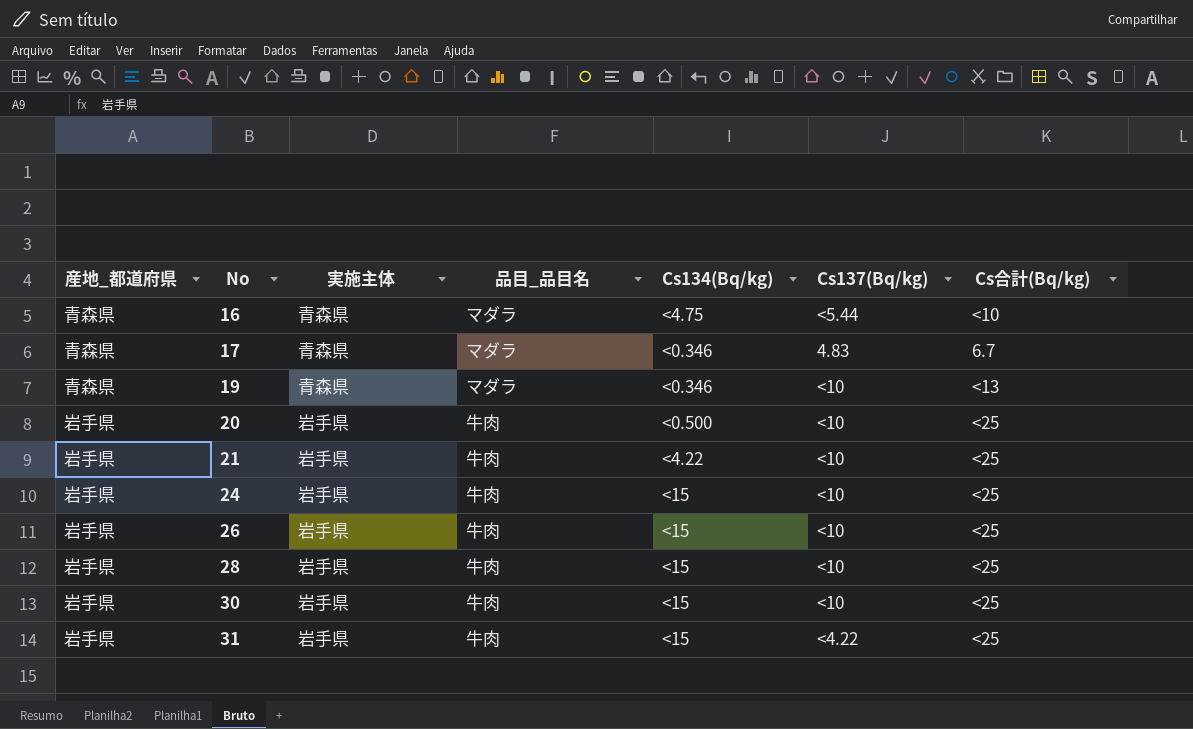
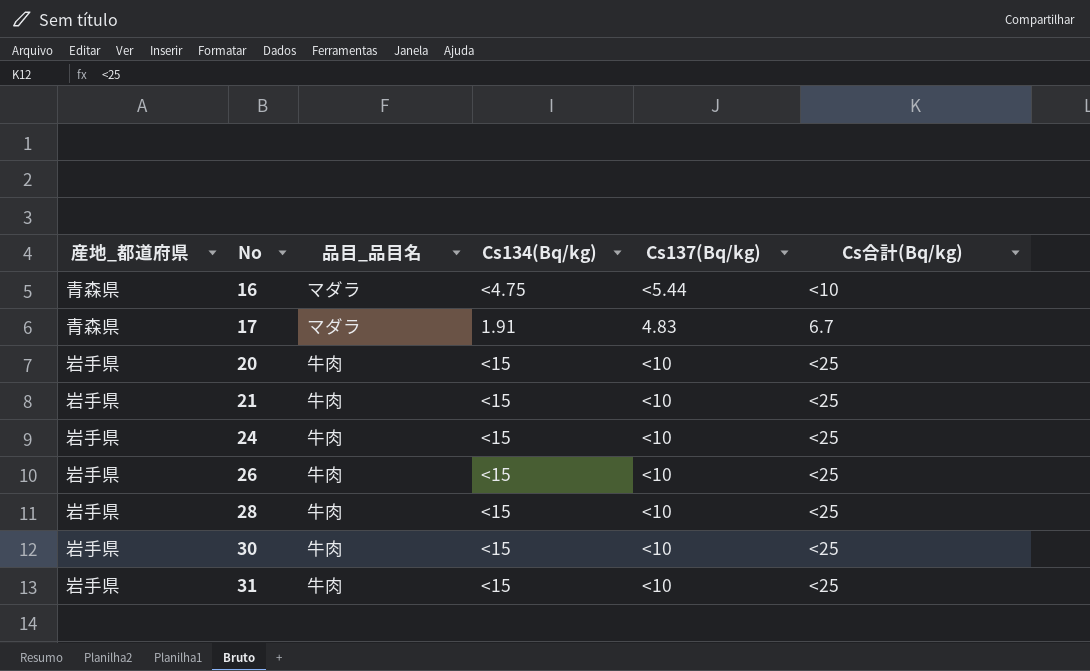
column 実施主体 | position: 3 -> none
row 19: 青森県 | 青森県 | マダラ | <0.346 | <10 | <13 -> none
17 | Cs134(Bq/kg): <0.346 -> 1.91
20 | Cs134(Bq/kg): <0.500 -> <15
21 | Cs134(Bq/kg): <4.22 -> <15
31 | Cs137(Bq/kg): <4.22 -> <10

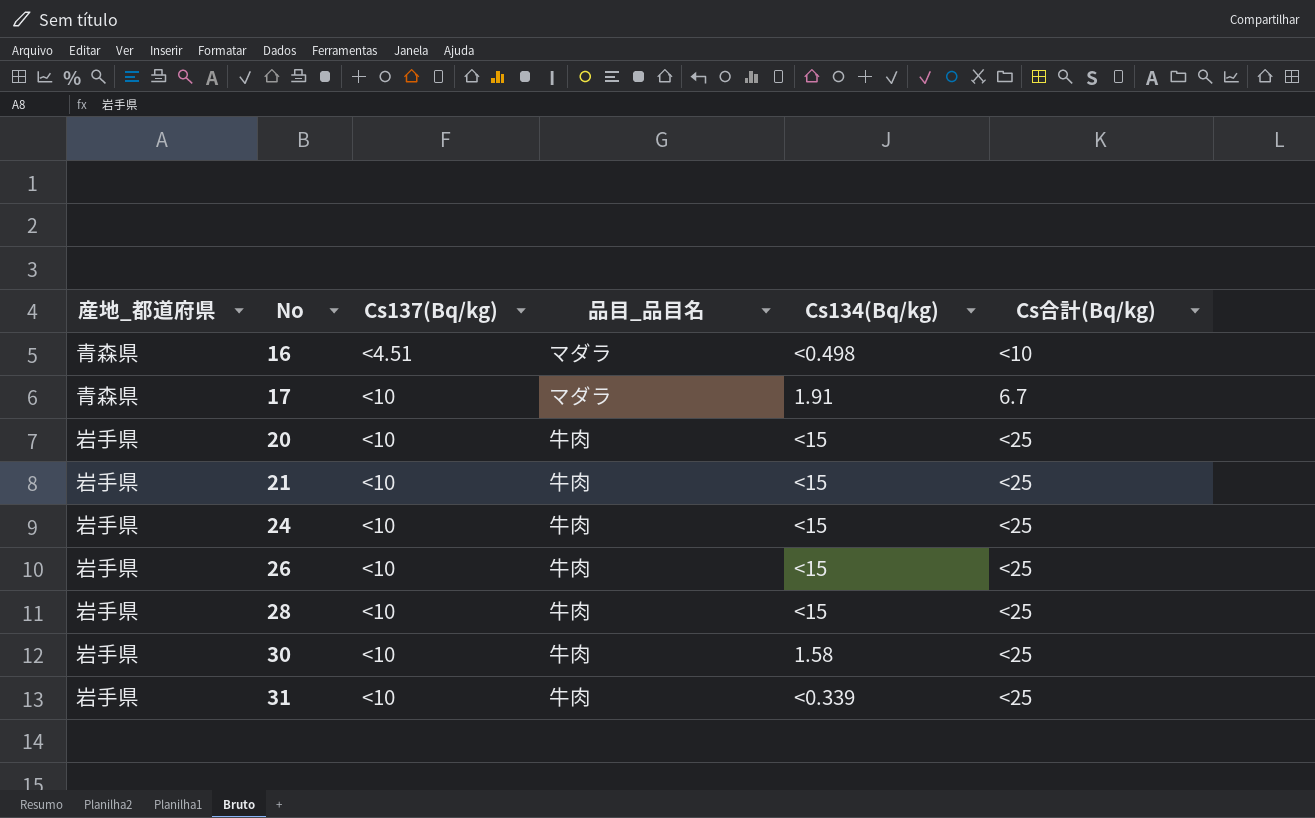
column Cs137(Bq/kg) | position: 5 -> 3
16 | Cs137(Bq/kg): <5.44 -> <4.51
16 | Cs134(Bq/kg): <4.75 -> <0.498
17 | Cs137(Bq/kg): 4.83 -> <10
30 | Cs134(Bq/kg): <15 -> 1.58
31 | Cs134(Bq/kg): <15 -> <0.339

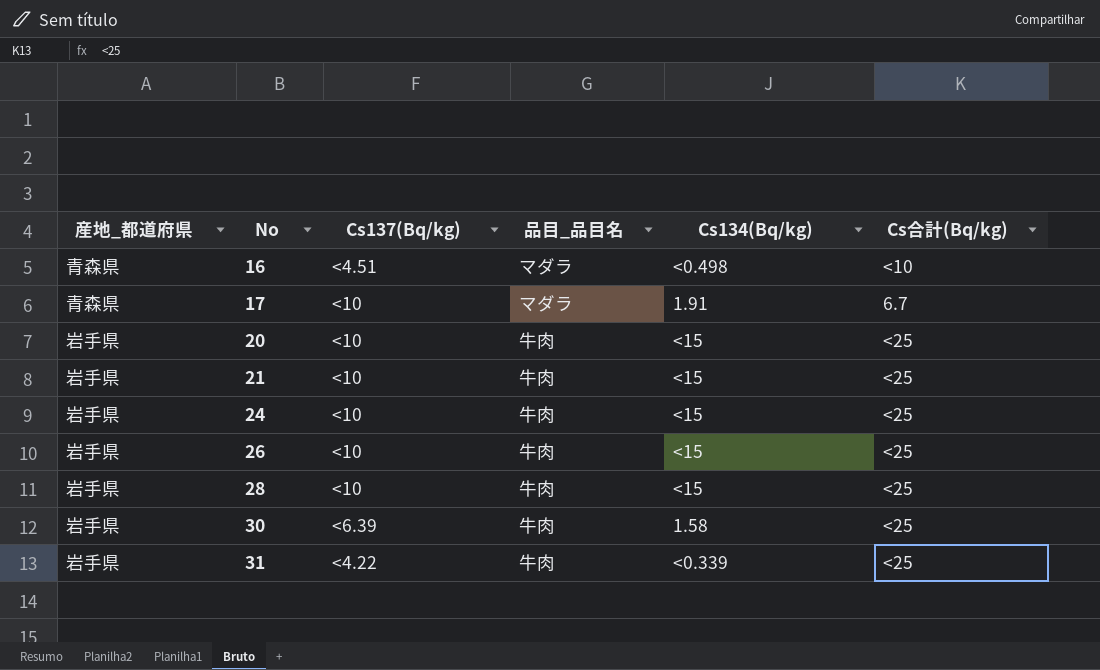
30 | Cs137(Bq/kg): <10 -> <6.39
31 | Cs137(Bq/kg): <10 -> <4.22

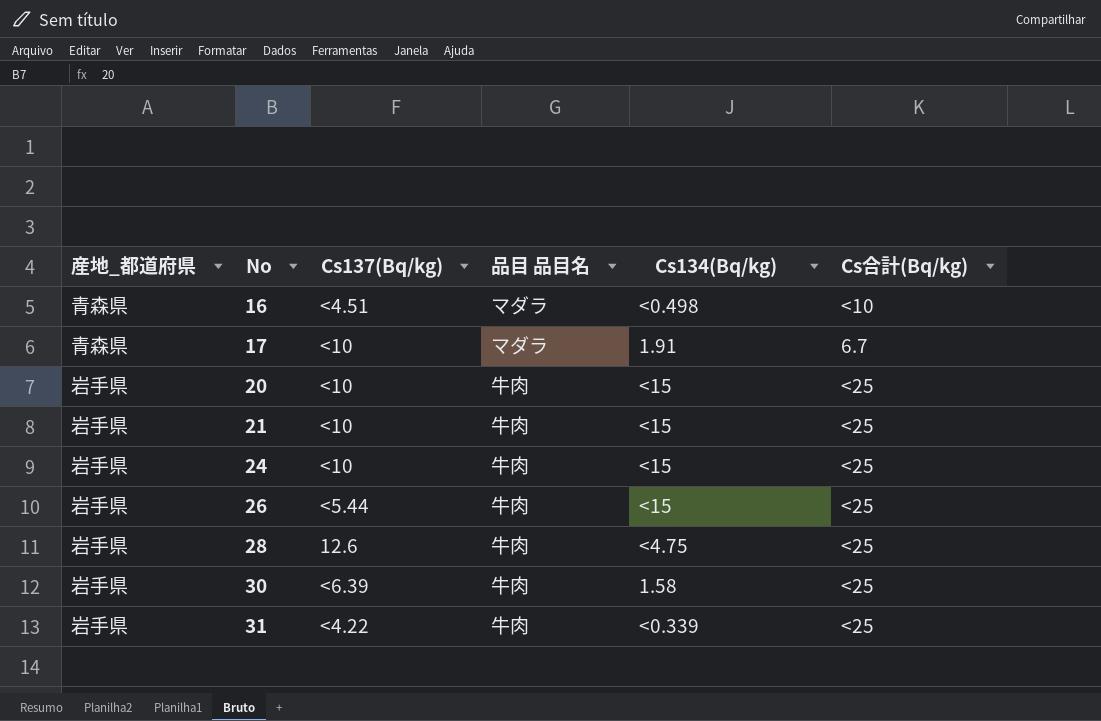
column name: 品目_品目名 -> 品目 品目名
26 | Cs137(Bq/kg): <10 -> <5.44
28 | Cs137(Bq/kg): <10 -> 12.6
28 | Cs134(Bq/kg): <15 -> <4.75

